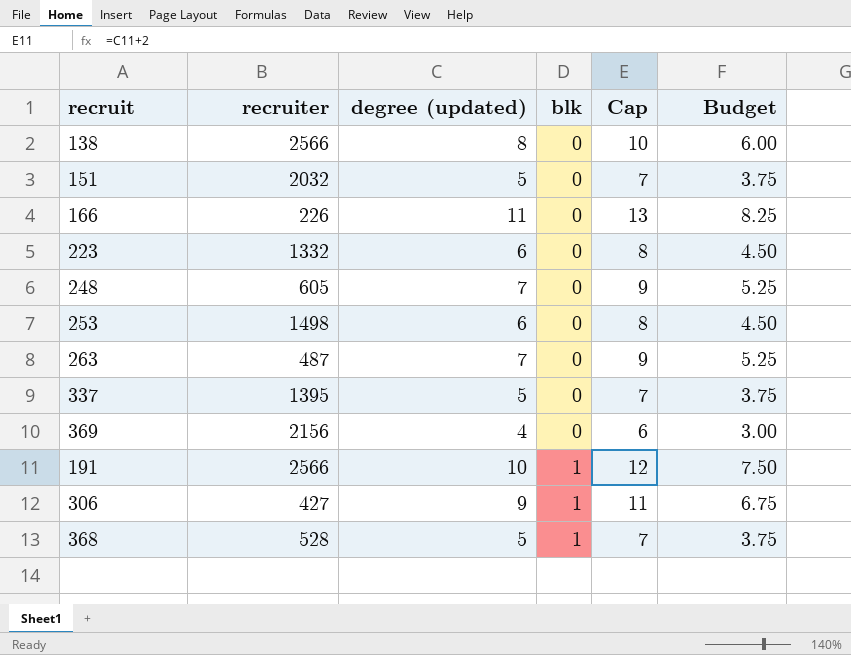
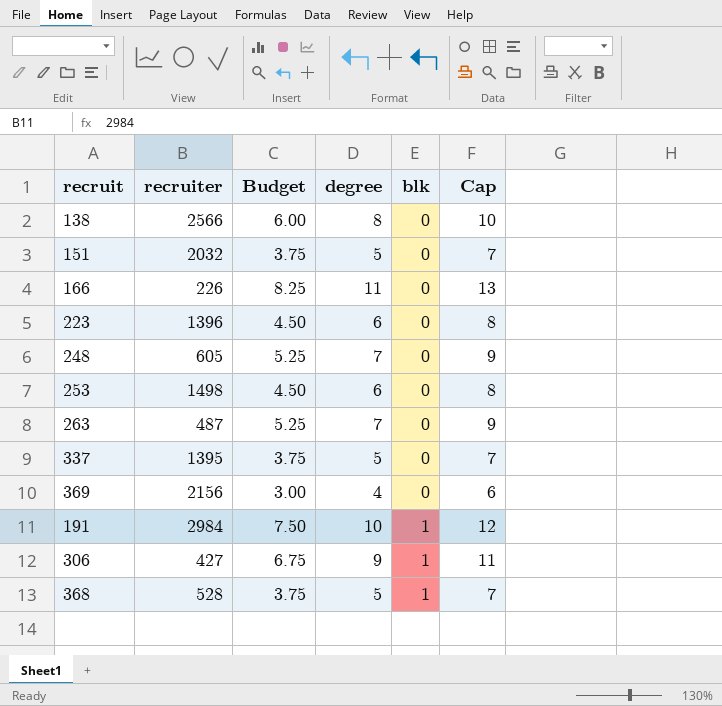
column Budget | position: 6 -> 3
column name: degree (updated) -> degree
223 | recruiter: 1332 -> 1396
191 | recruiter: 2566 -> 2984

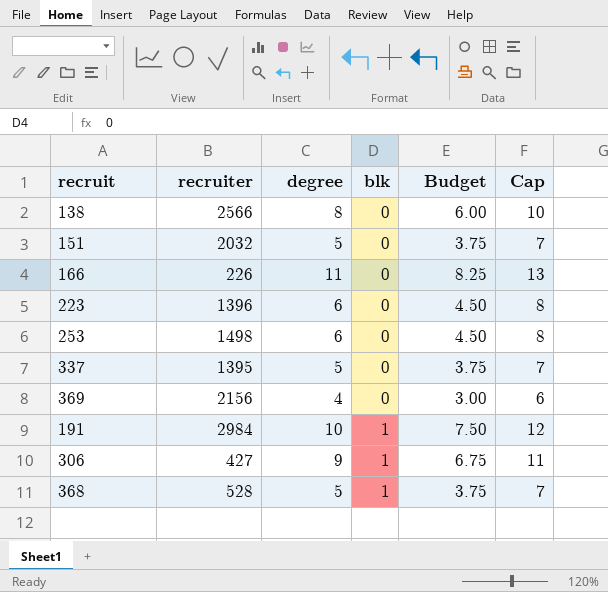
column Budget | position: 3 -> 5
row 248: 605 | 5.25 | 7 | 0 | 9 -> none
row 263: 487 | 5.25 | 7 | 0 | 9 -> none

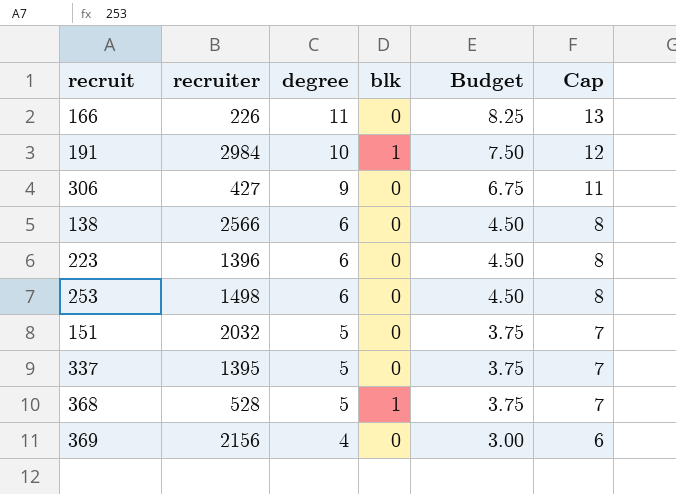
row order: blk ascending -> degree descending
306 | blk: 1 -> 0
138 | degree: 8 -> 6
138 | Budget: 6.00 -> 4.50
138 | Cap: 10 -> 8

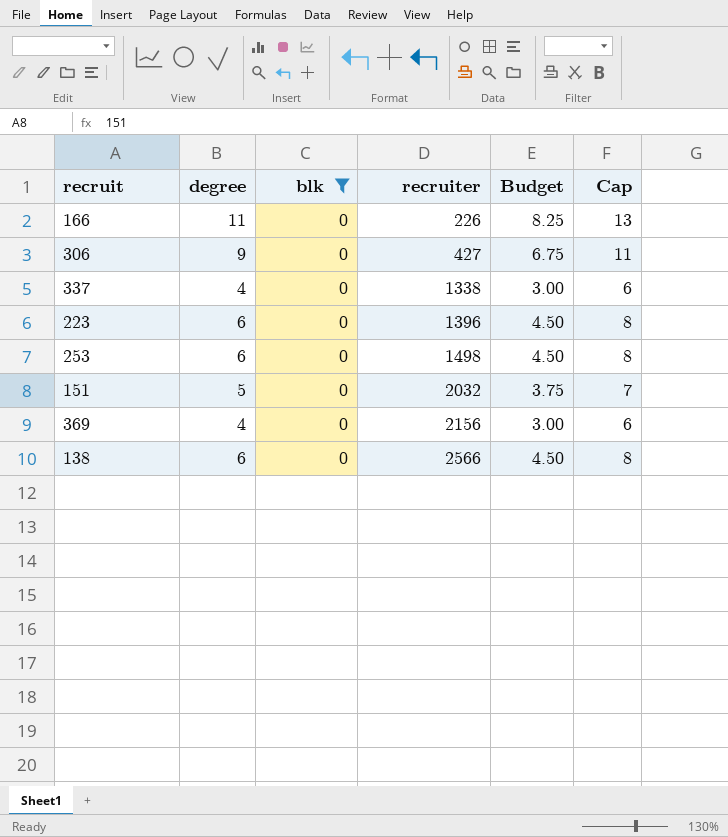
filter: none -> blk = 0
row order: degree descending -> recruiter ascending
column recruiter | position: 2 -> 4
337 | degree: 5 -> 4
337 | recruiter: 1395 -> 1338
337 | Budget: 3.75 -> 3.00
337 | Cap: 7 -> 6

